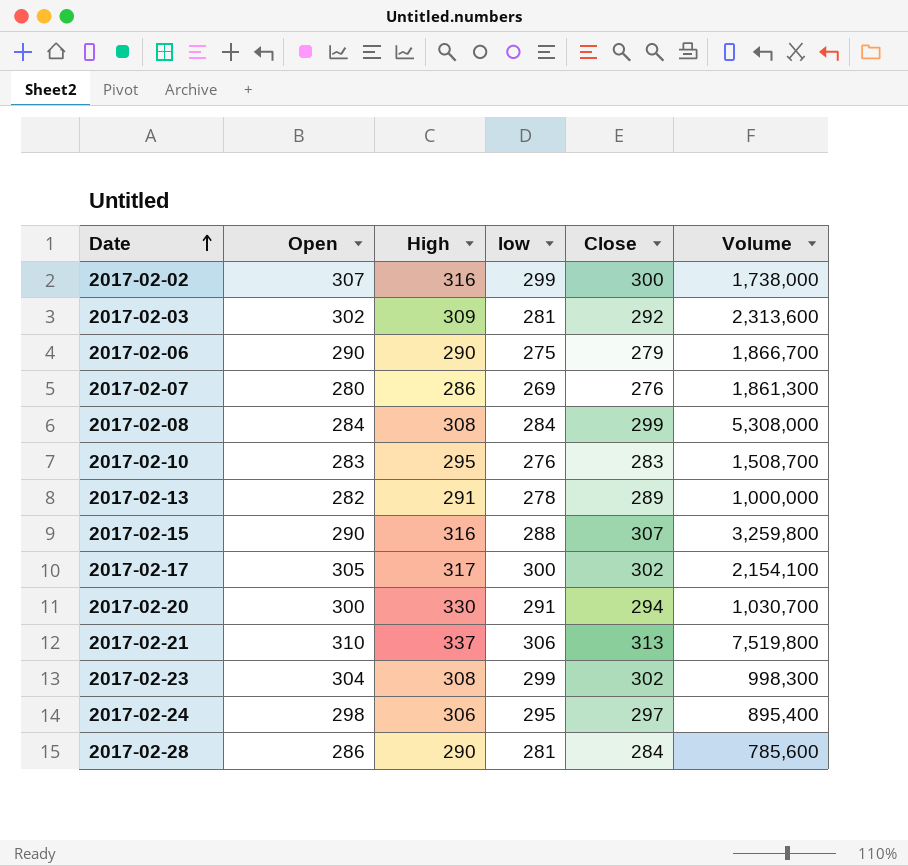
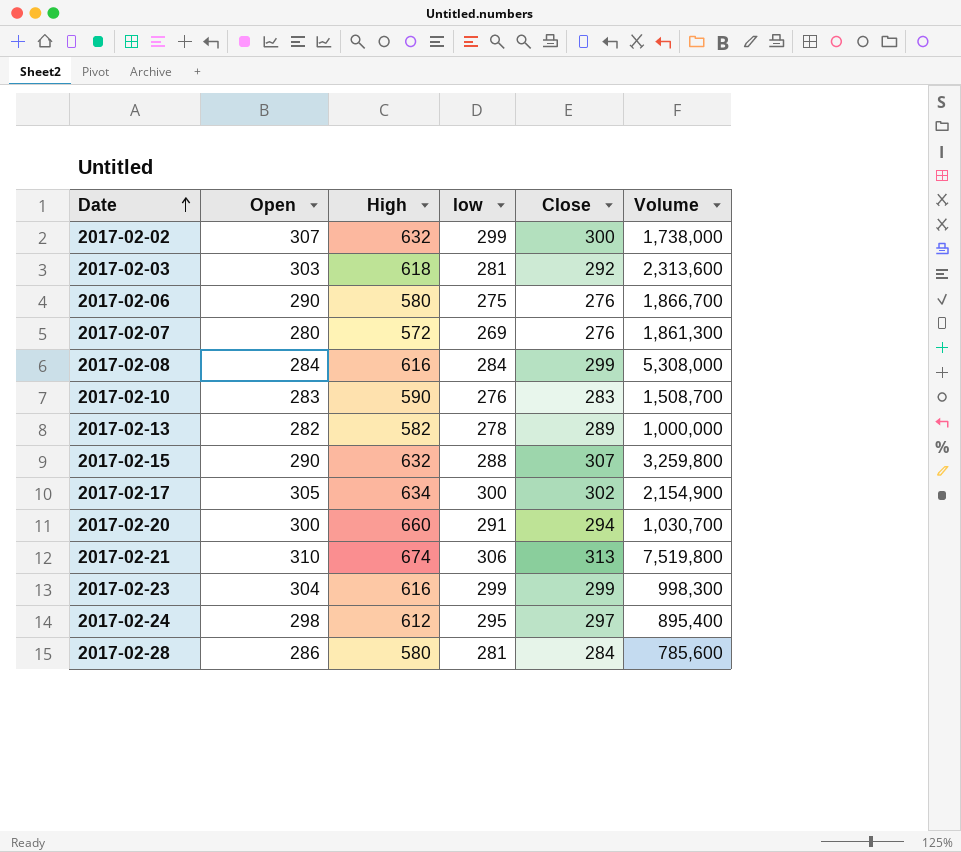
2017-02-02 | High: 316 -> 632
2017-02-03 | Open: 302 -> 303
2017-02-03 | High: 309 -> 618
2017-02-06 | High: 290 -> 580
2017-02-06 | Close: 279 -> 276
2017-02-07 | High: 286 -> 572
2017-02-08 | High: 308 -> 616
2017-02-10 | High: 295 -> 590
2017-02-13 | High: 291 -> 582
2017-02-15 | High: 316 -> 632
2017-02-17 | High: 317 -> 634
2017-02-17 | Volume: 2,154,100 -> 2,154,900
2017-02-20 | High: 330 -> 660
2017-02-21 | High: 337 -> 674
2017-02-23 | High: 308 -> 616
2017-02-23 | Close: 302 -> 299
2017-02-24 | High: 306 -> 612
2017-02-28 | High: 290 -> 580

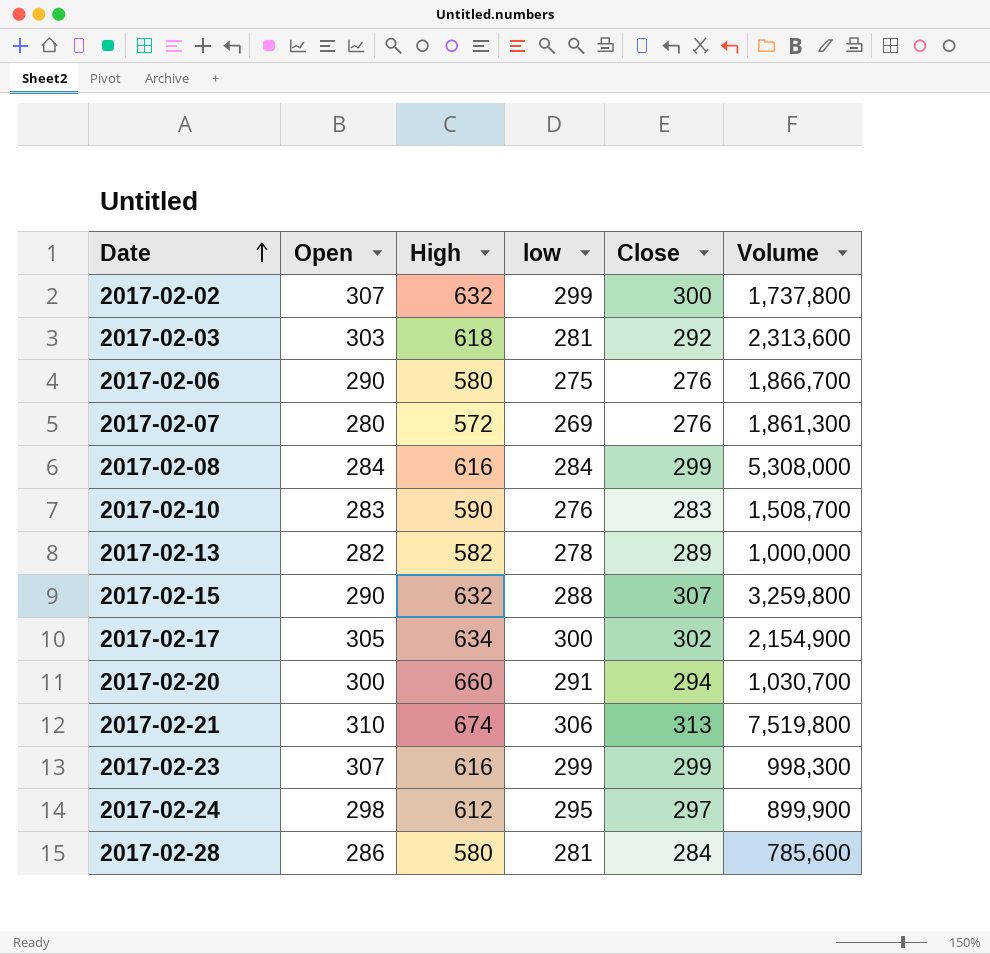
2017-02-02 | Volume: 1,738,000 -> 1,737,800
2017-02-23 | Open: 304 -> 307
2017-02-24 | Volume: 895,400 -> 899,900

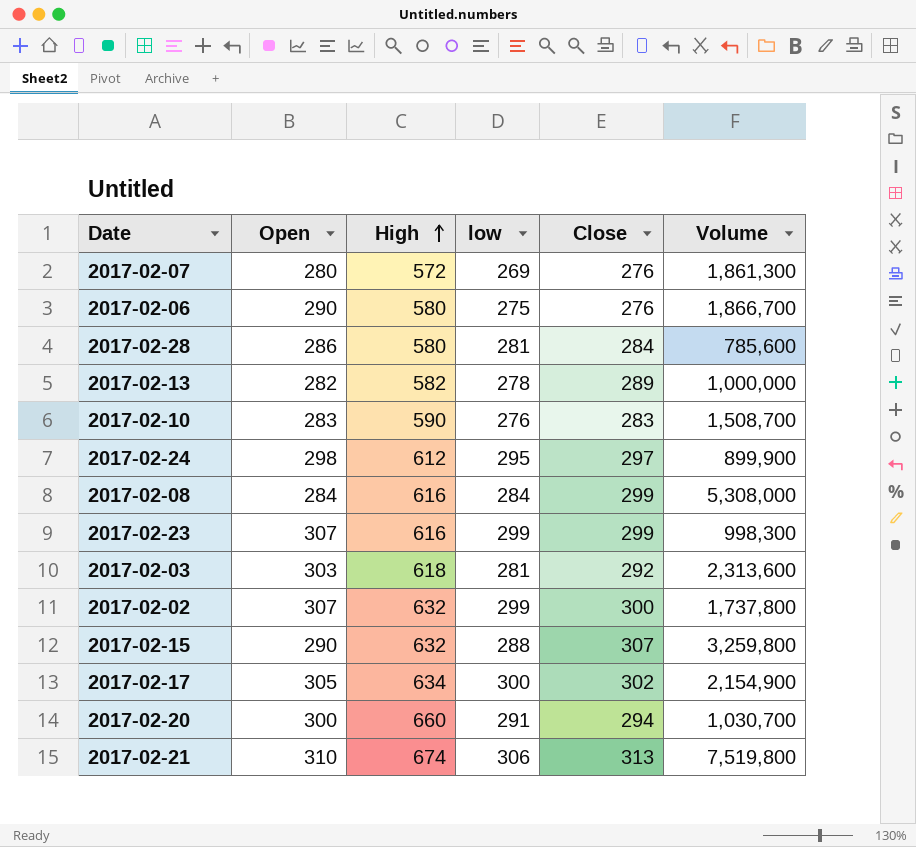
row order: Date ascending -> High ascending

